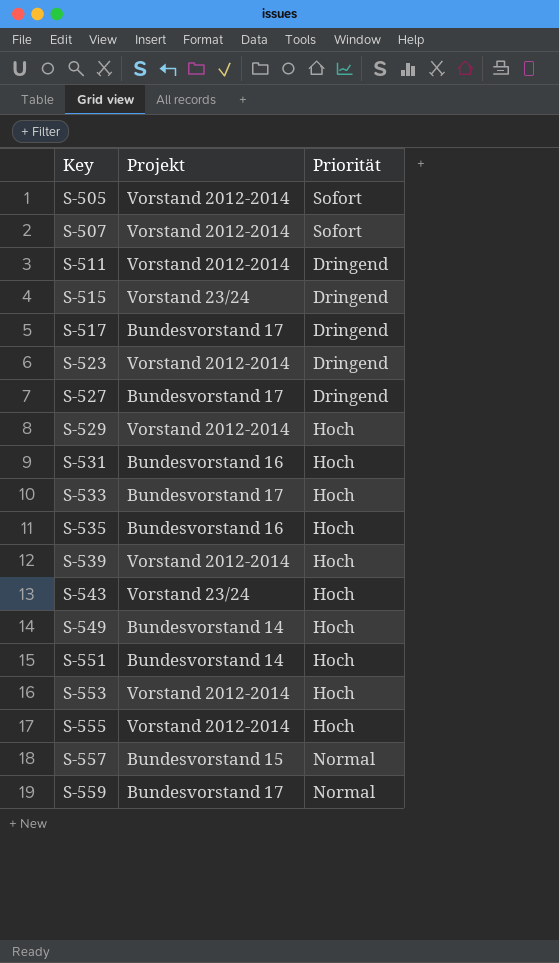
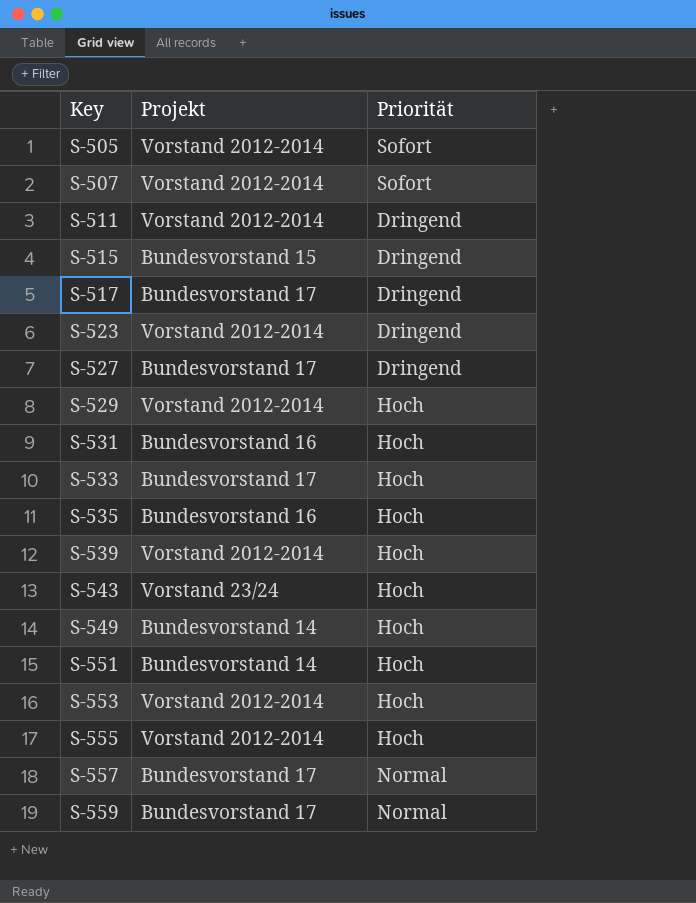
S-515 | Projekt: Vorstand 23/24 -> Bundesvorstand 15
S-557 | Projekt: Bundesvorstand 15 -> Bundesvorstand 17

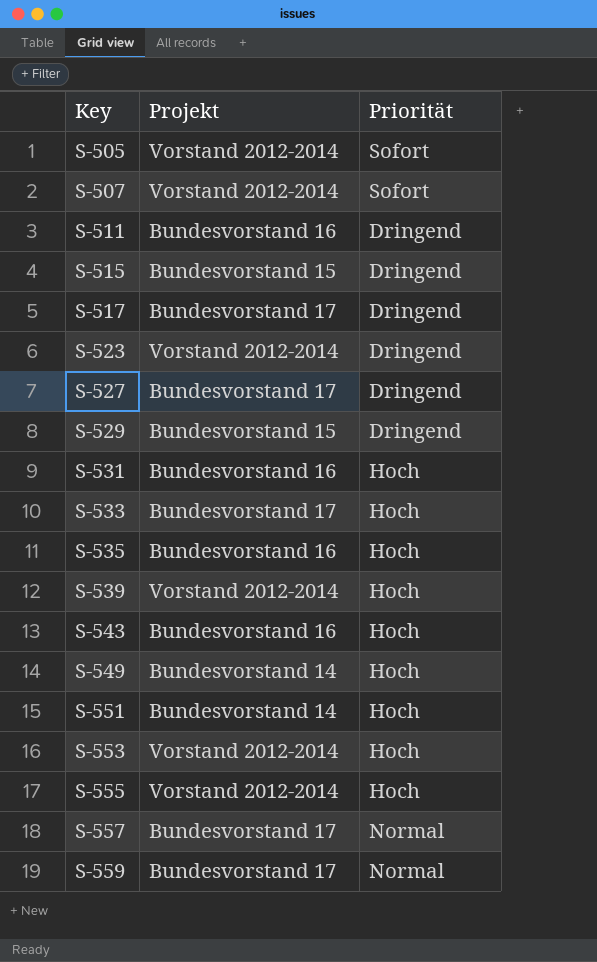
S-511 | Projekt: Vorstand 2012-2014 -> Bundesvorstand 16
S-529 | Projekt: Vorstand 2012-2014 -> Bundesvorstand 15
S-529 | Priorität: Hoch -> Dringend
S-543 | Projekt: Vorstand 23/24 -> Bundesvorstand 16

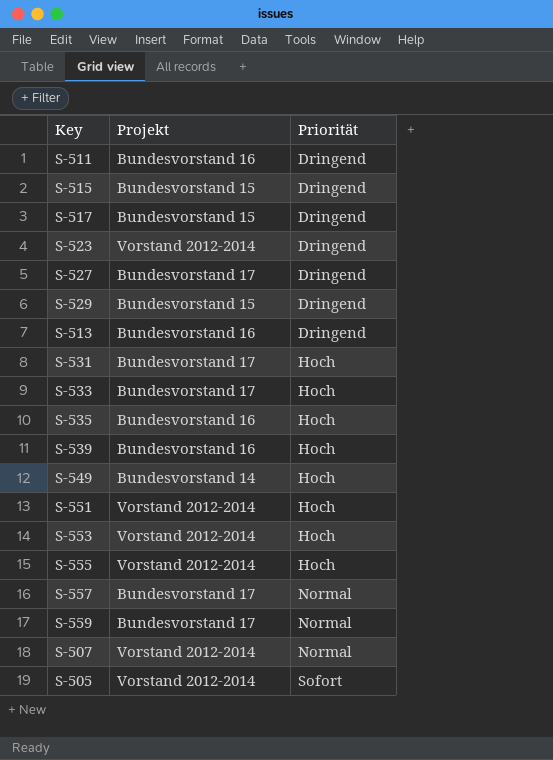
row order: Key ascending -> Priorität ascending
row S-543: Bundesvorstand 16 | Hoch -> none
S-517 | Projekt: Bundesvorstand 17 -> Bundesvorstand 15
row S-513: none -> Bundesvorstand 16 | Dringend
S-531 | Projekt: Bundesvorstand 16 -> Bundesvorstand 17
S-539 | Projekt: Vorstand 2012-2014 -> Bundesvorstand 16
S-551 | Projekt: Bundesvorstand 14 -> Vorstand 2012-2014
S-507 | Priorität: Sofort -> Normal

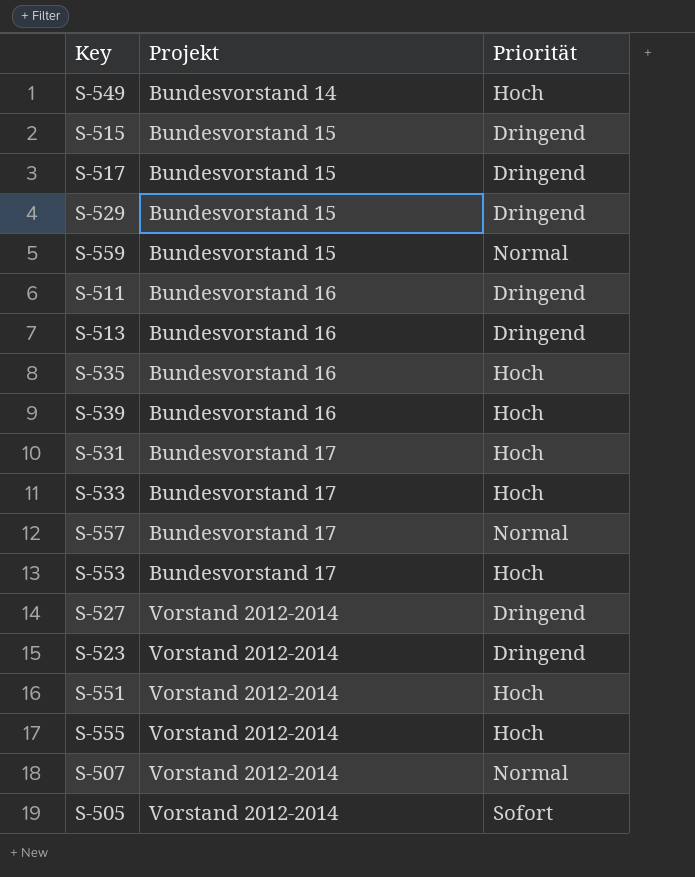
row order: Priorität ascending -> Projekt ascending
S-559 | Projekt: Bundesvorstand 17 -> Bundesvorstand 15
S-553 | Projekt: Vorstand 2012-2014 -> Bundesvorstand 17
S-527 | Projekt: Bundesvorstand 17 -> Vorstand 2012-2014

